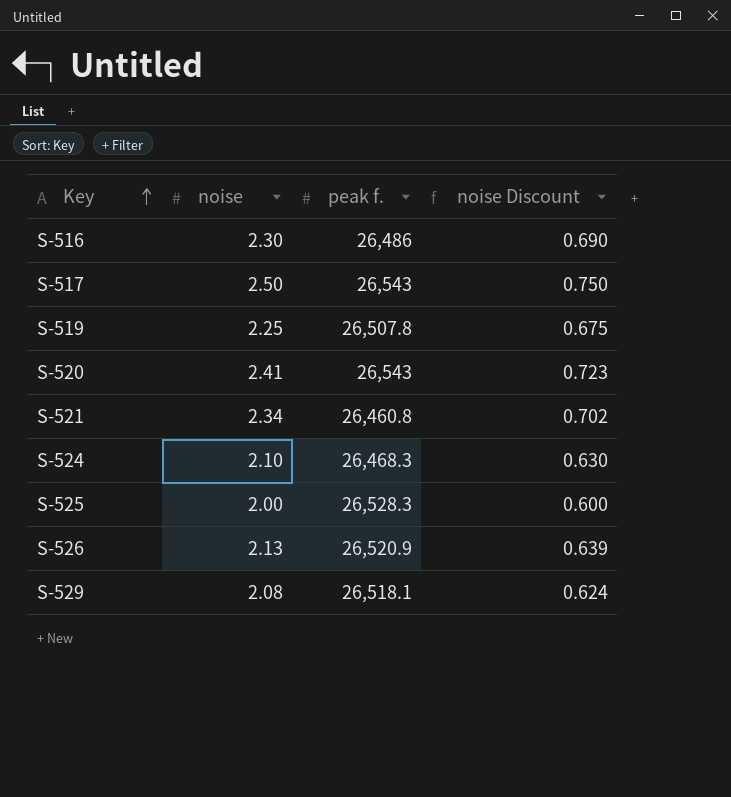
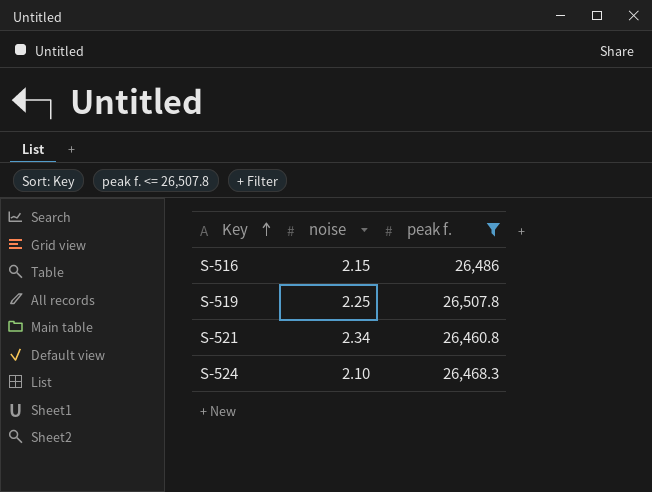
filter: none -> peak f. <= 26,507.8
column noise Discount | formula: [noise] * 0.3 -> none
S-516 | noise: 2.30 -> 2.15

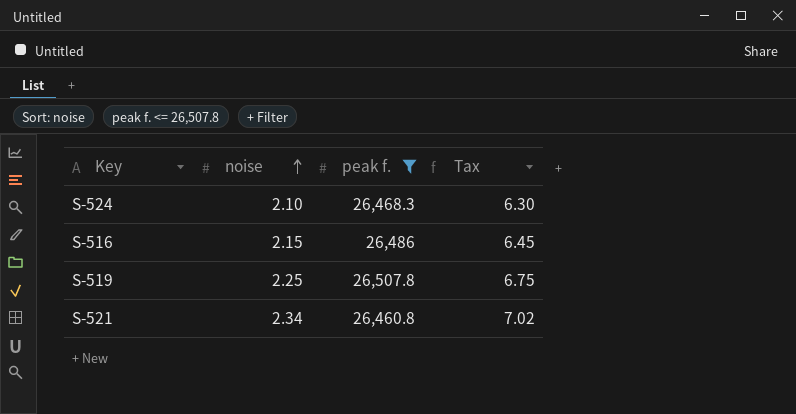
row order: Key ascending -> noise ascending
column Tax | formula: none -> [noise] * 3

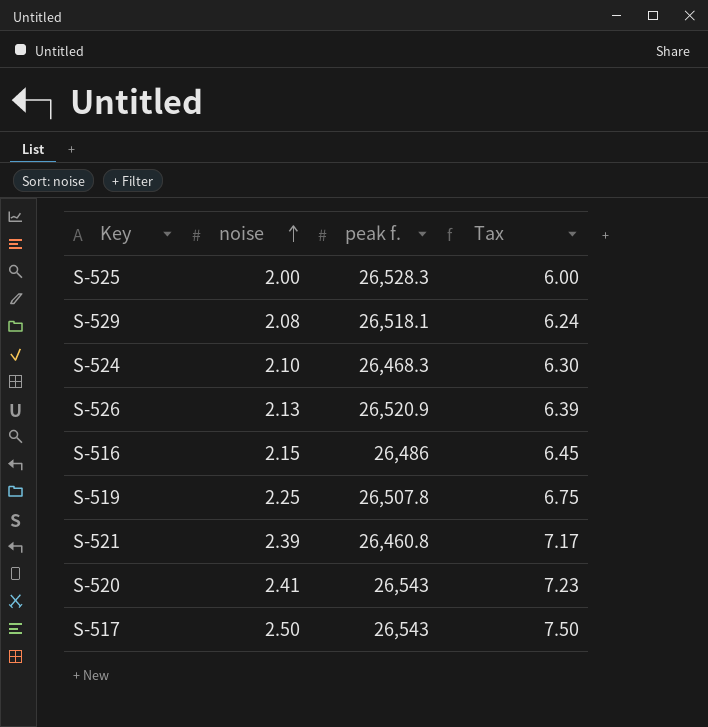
filter: peak f. <= 26,507.8 -> none
S-521 | noise: 2.34 -> 2.39
S-521 | Tax: 7.02 -> 7.17

